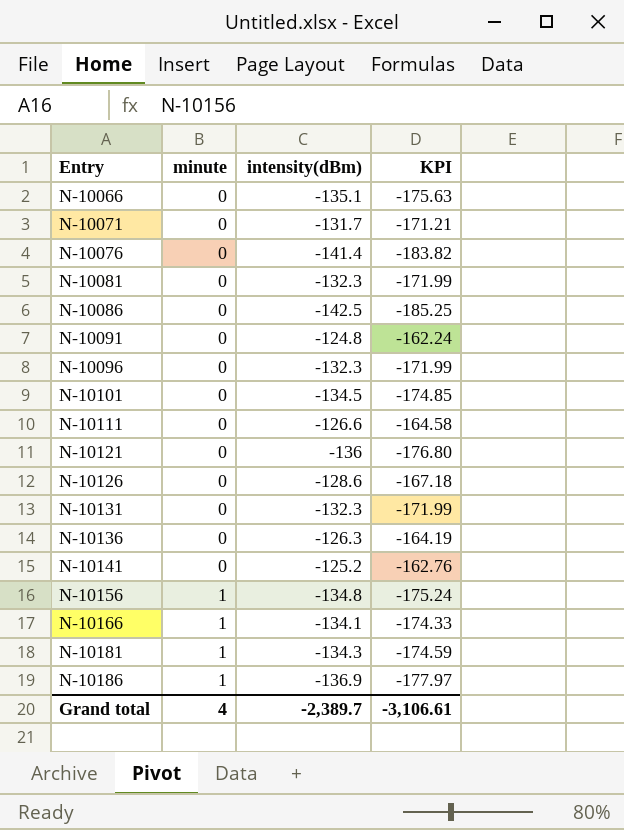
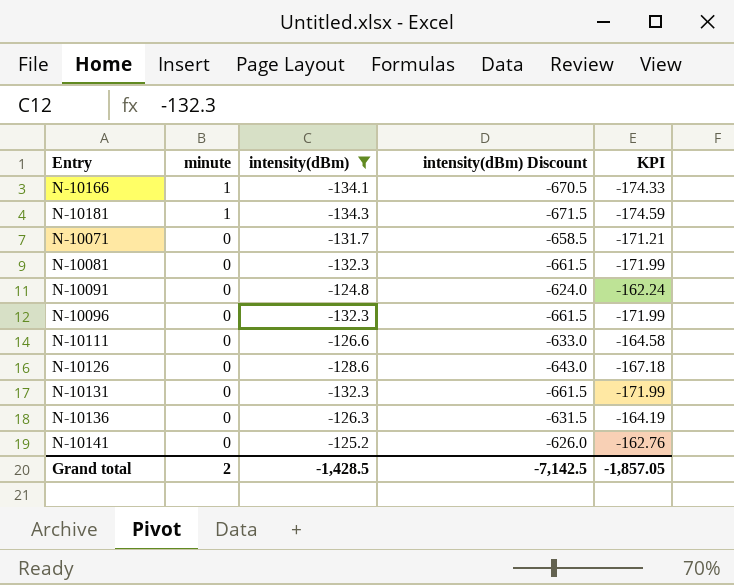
filter: none -> intensity(dBm) >= -134.3
row order: Entry ascending -> minute descending
column intensity(dBm) Discount | formula: none -> [intensity(dBm)] * 5
Grand total | minute: 4 -> 2
Grand total | intensity(dBm): -2,389.7 -> -1,428.5
Grand total | KPI: -3,106.61 -> -1,857.05

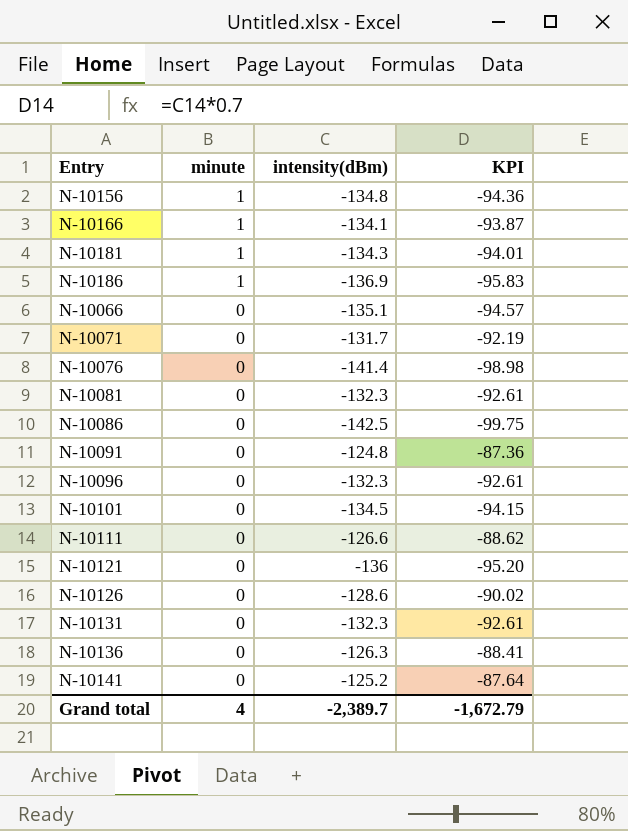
filter: intensity(dBm) >= -134.3 -> none
column intensity(dBm) Discount | formula: [intensity(dBm)] * 5 -> none
column KPI | formula: [intensity(dBm)] * 1.3 -> [intensity(dBm)] * 0.7
Grand total | minute: 2 -> 4
Grand total | intensity(dBm): -1,428.5 -> -2,389.7
Grand total | KPI: -1,857.05 -> -1,672.79

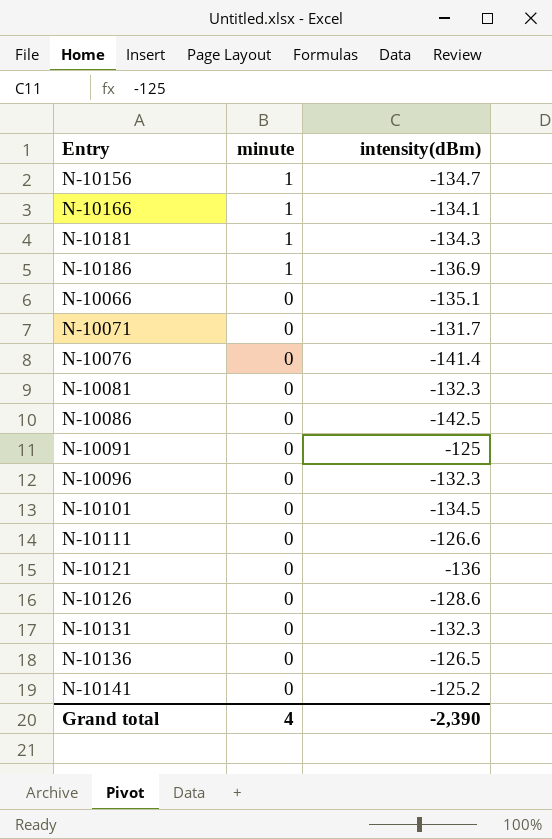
column KPI | formula: [intensity(dBm)] * 0.7 -> none
N-10156 | intensity(dBm): -134.8 -> -134.7
N-10091 | intensity(dBm): -124.8 -> -125
N-10136 | intensity(dBm): -126.3 -> -126.5
Grand total | intensity(dBm): -2,389.7 -> -2,390

